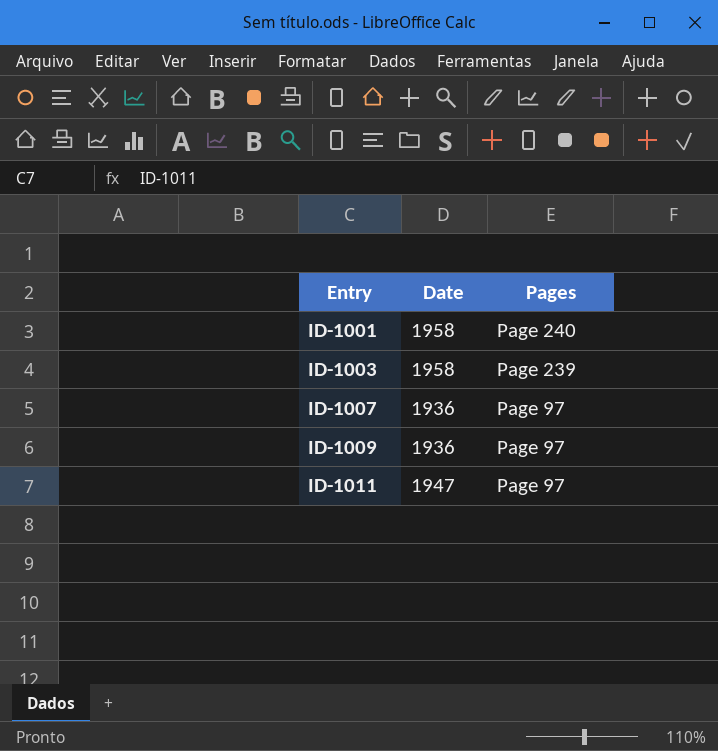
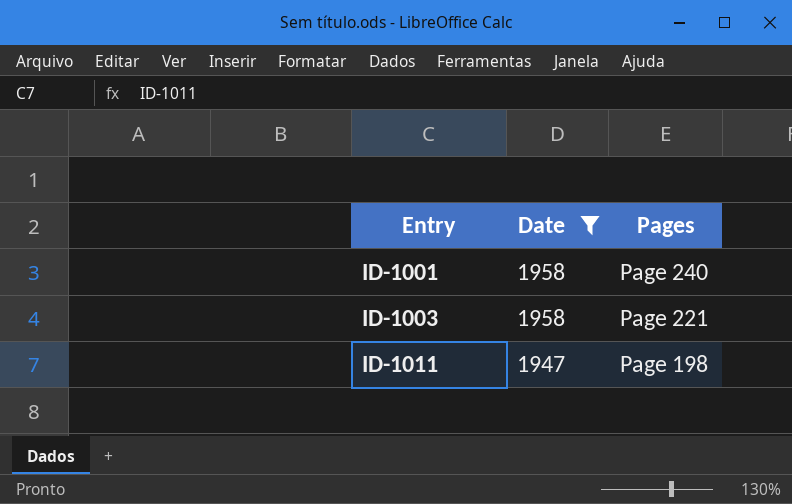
filter: none -> Date != 1936
ID-1003 | Pages: Page 239 -> Page 221
ID-1011 | Pages: Page 97 -> Page 198

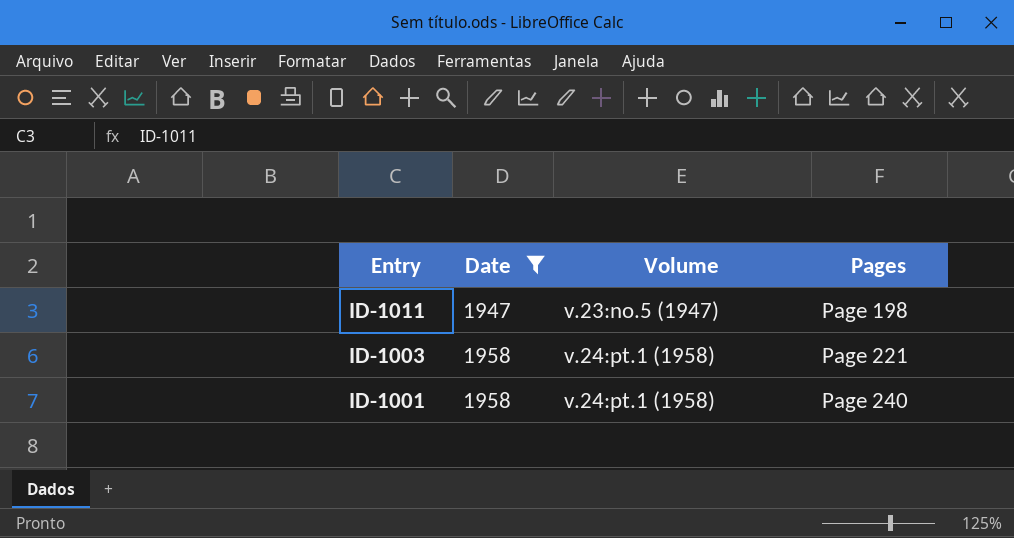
row order: Entry ascending -> Entry descending
column Volume | position: none -> 3

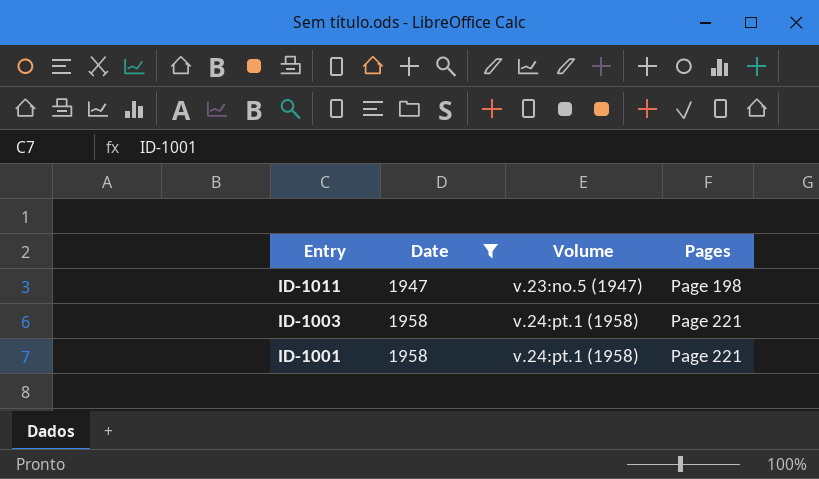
ID-1001 | Pages: Page 240 -> Page 221

